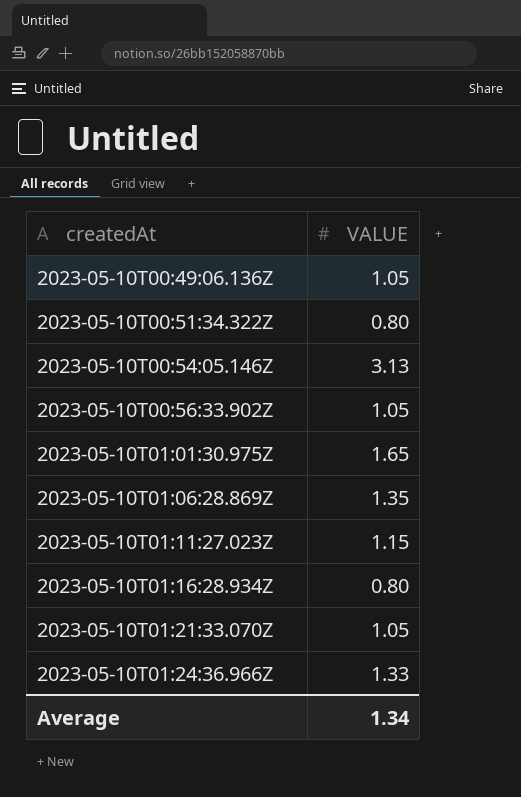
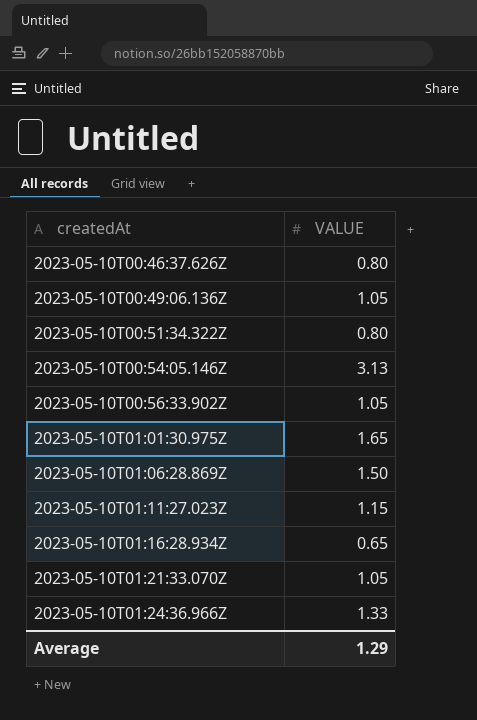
row 2023-05-10T00:46:37.626Z: none -> 0.80
2023-05-10T01:06:28.869Z | VALUE: 1.35 -> 1.50
2023-05-10T01:16:28.934Z | VALUE: 0.80 -> 0.65
Average | VALUE: 1.34 -> 1.29

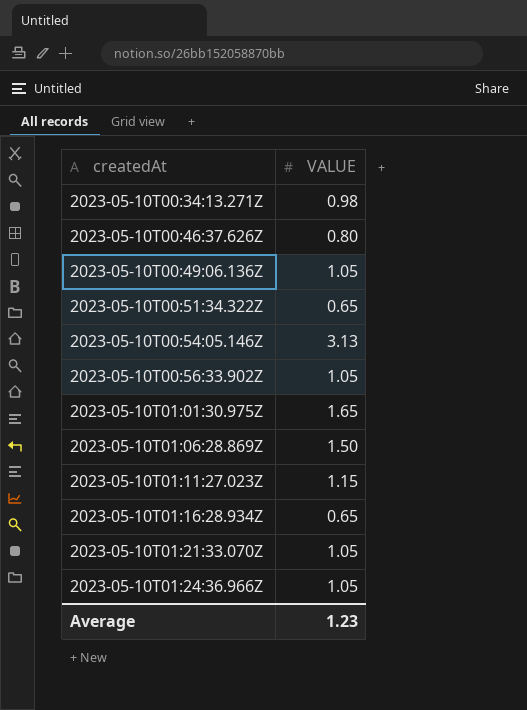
row 2023-05-10T00:34:13.271Z: none -> 0.98
2023-05-10T00:51:34.322Z | VALUE: 0.80 -> 0.65
2023-05-10T01:24:36.966Z | VALUE: 1.33 -> 1.05
Average | VALUE: 1.29 -> 1.23

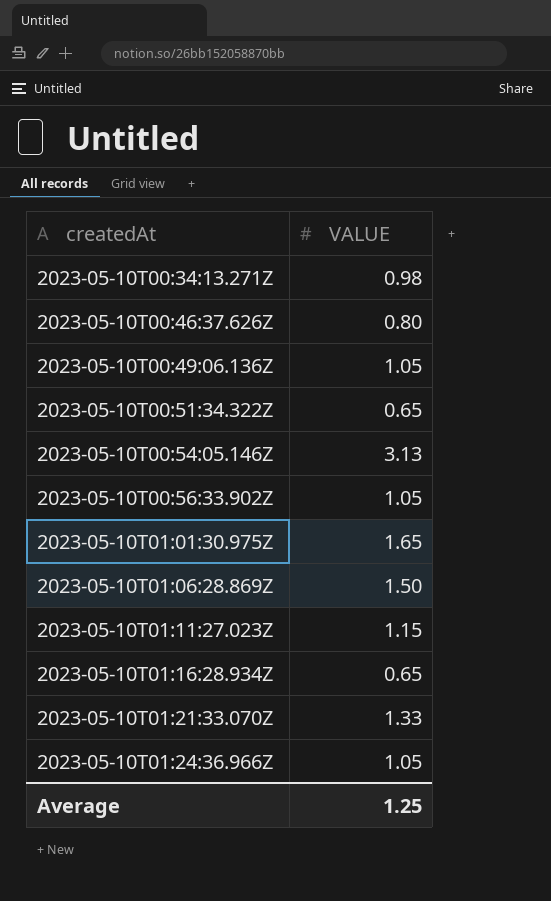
2023-05-10T01:21:33.070Z | VALUE: 1.05 -> 1.33
Average | VALUE: 1.23 -> 1.25

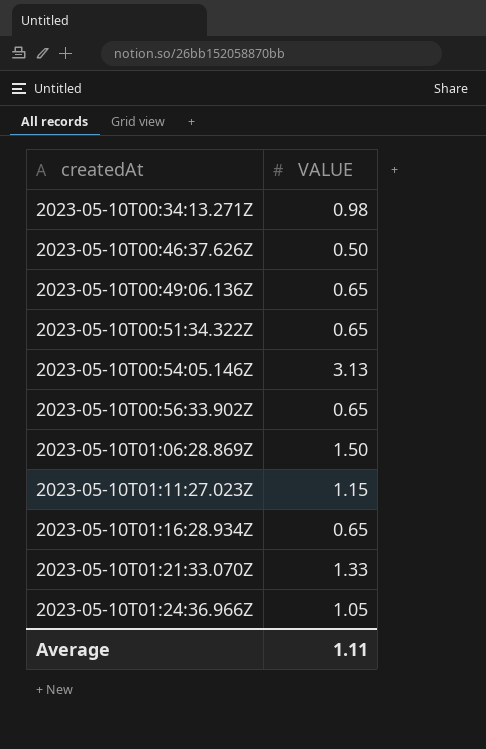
row 2023-05-10T01:01:30.975Z: 1.65 -> none
2023-05-10T00:46:37.626Z | VALUE: 0.80 -> 0.50
2023-05-10T00:49:06.136Z | VALUE: 1.05 -> 0.65
2023-05-10T00:56:33.902Z | VALUE: 1.05 -> 0.65
Average | VALUE: 1.25 -> 1.11

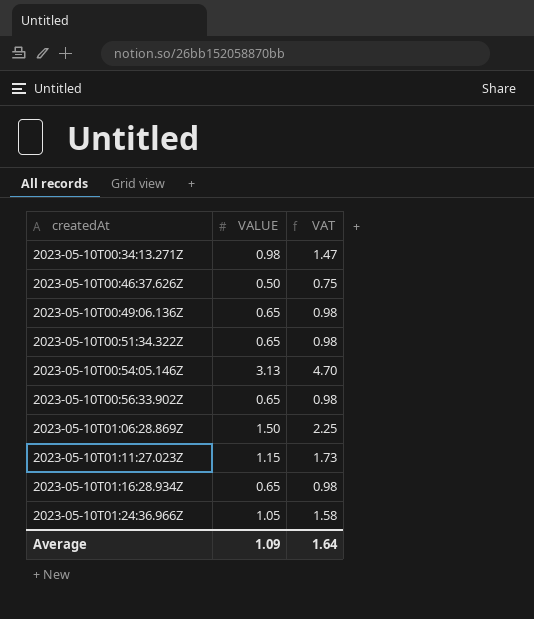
column VAT | formula: none -> [VALUE] * 1.5
row 2023-05-10T01:21:33.070Z: 1.33 -> none
Average | VALUE: 1.11 -> 1.09

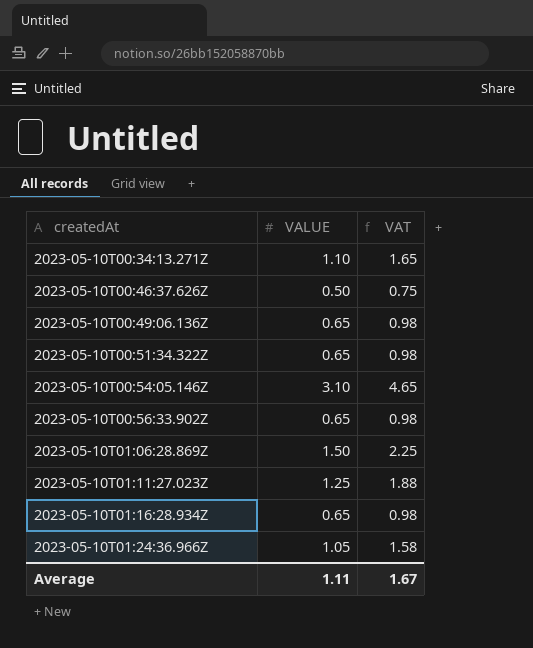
2023-05-10T00:34:13.271Z | VALUE: 0.98 -> 1.10
2023-05-10T00:34:13.271Z | VAT: 1.47 -> 1.65
2023-05-10T00:54:05.146Z | VALUE: 3.13 -> 3.10
2023-05-10T00:54:05.146Z | VAT: 4.70 -> 4.65
2023-05-10T01:11:27.023Z | VALUE: 1.15 -> 1.25
2023-05-10T01:11:27.023Z | VAT: 1.73 -> 1.88
Average | VALUE: 1.09 -> 1.11
Average | VAT: 1.64 -> 1.67

